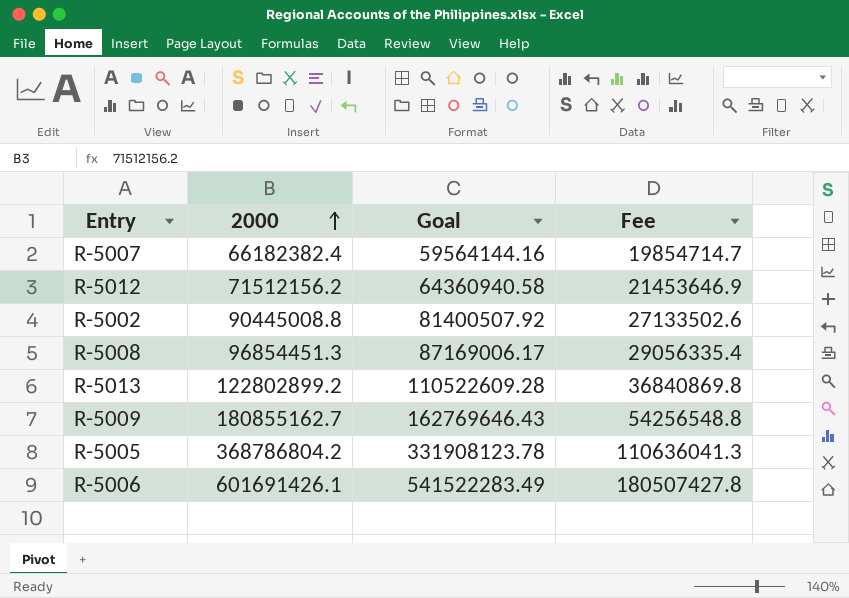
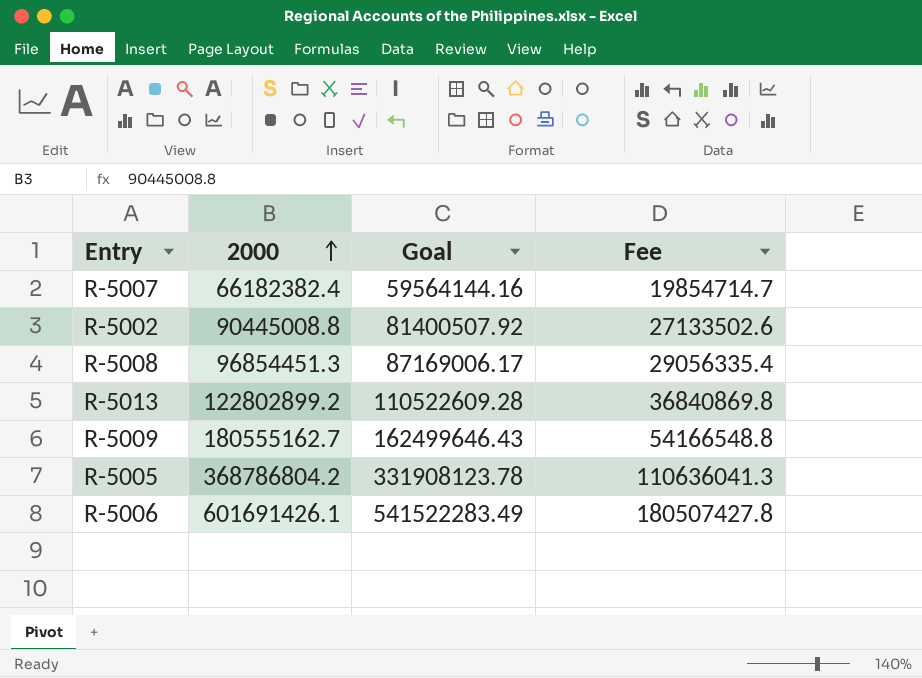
row R-5012: 71512156.2 | 64360940.58 | 21453646.9 -> none
R-5009 | 2000: 180855162.7 -> 180555162.7
R-5009 | Goal: 162769646.43 -> 162499646.43
R-5009 | Fee: 54256548.8 -> 54166548.8

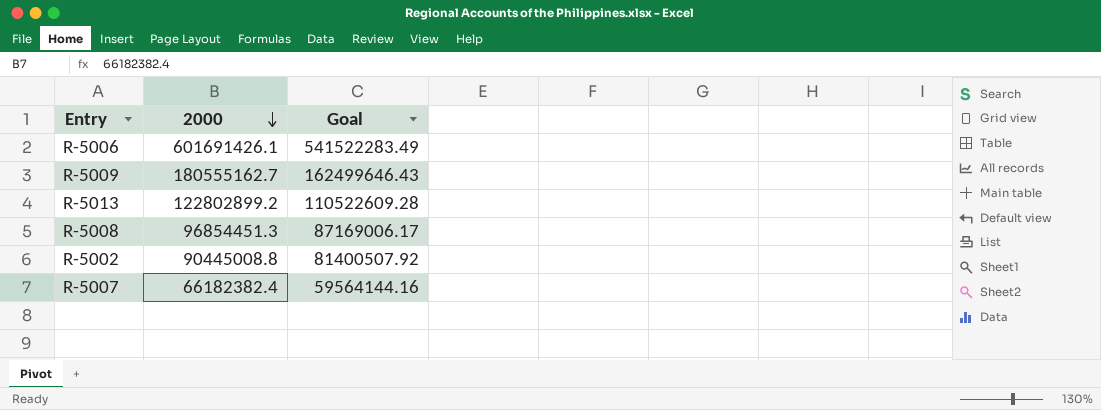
row order: 2000 ascending -> 2000 descending
column Fee | formula: [2000] * 0.3 -> none
row R-5005: 368786804.2 | 331908123.78 | 110636041.3 -> none

